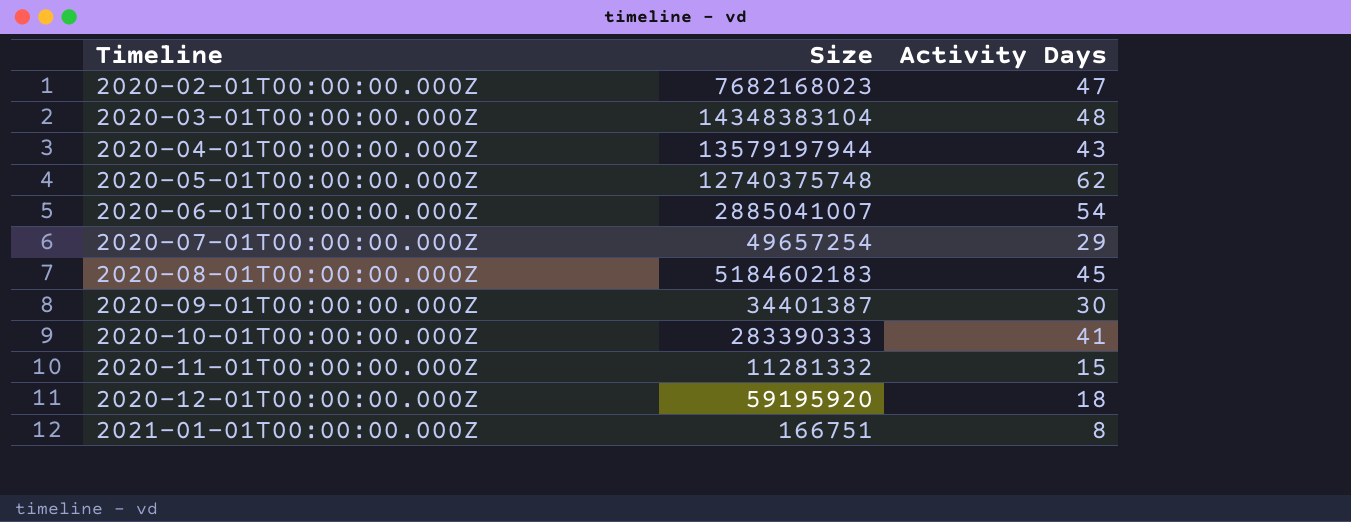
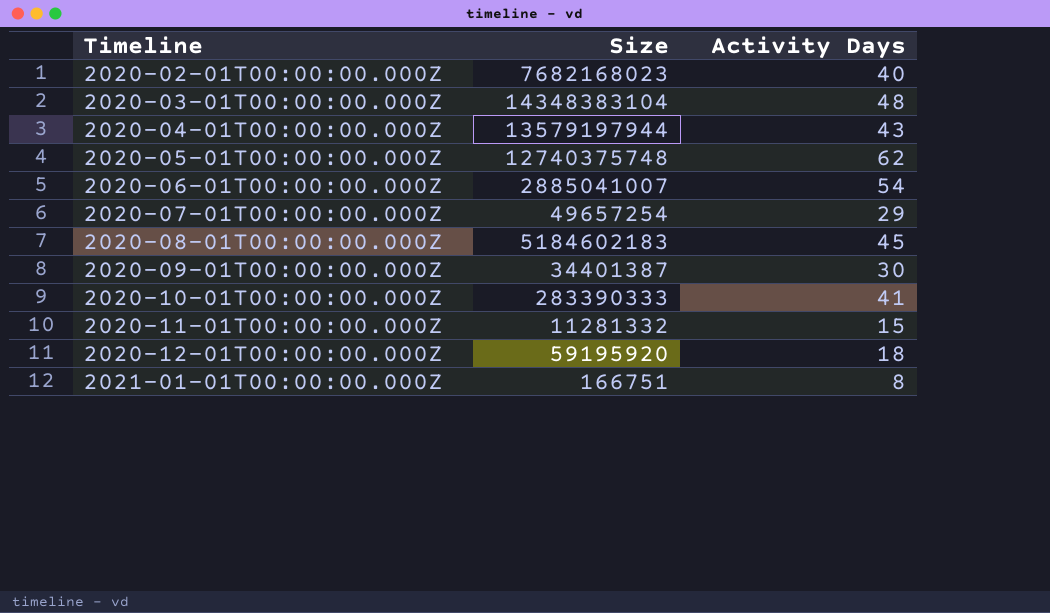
2020-02-01T00:00:00.000Z | Activity Days: 47 -> 40

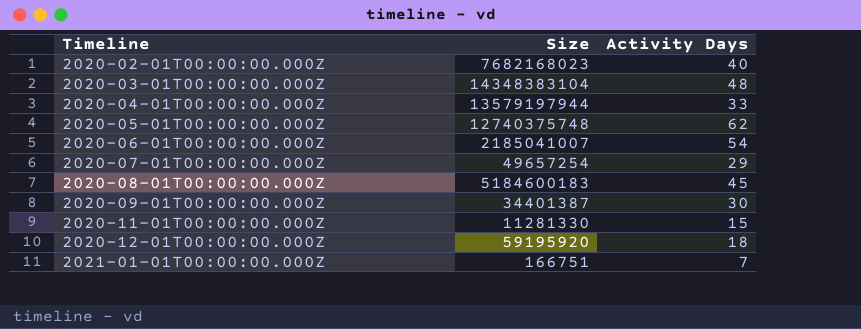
row 2020-10-01T00:00:00.000Z: 283390333 | 41 -> none
2020-04-01T00:00:00.000Z | Activity Days: 43 -> 33
2020-06-01T00:00:00.000Z | Size: 2885041007 -> 2185041007
2020-08-01T00:00:00.000Z | Size: 5184602183 -> 5184600183
2020-11-01T00:00:00.000Z | Size: 11281332 -> 11281330
2021-01-01T00:00:00.000Z | Activity Days: 8 -> 7

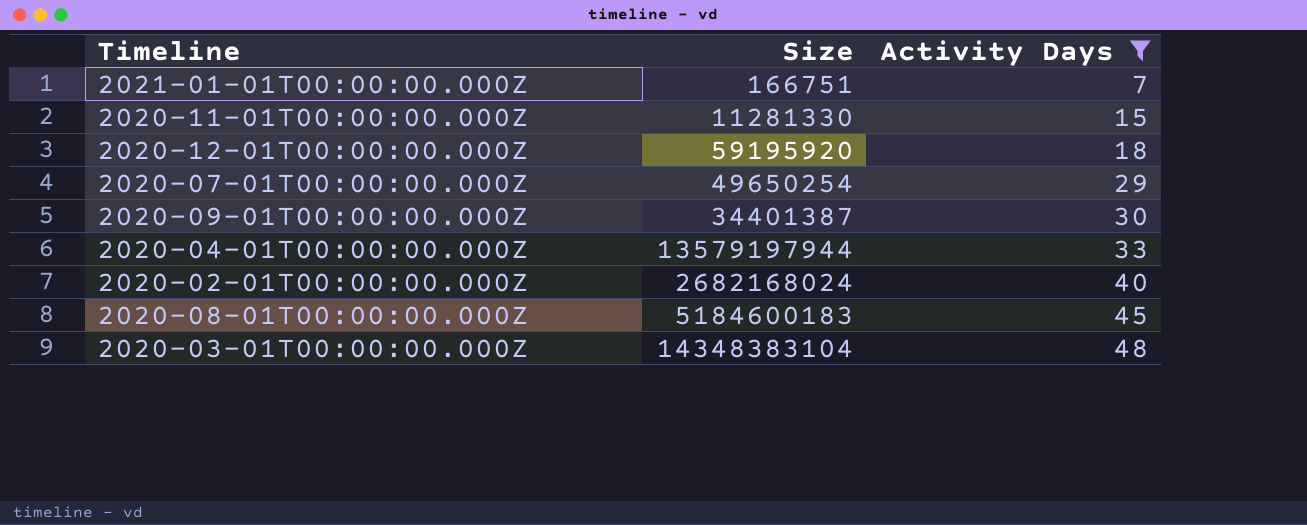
filter: none -> Activity Days <= 48
row order: Timeline ascending -> Activity Days ascending
2020-07-01T00:00:00.000Z | Size: 49657254 -> 49650254
2020-02-01T00:00:00.000Z | Size: 7682168023 -> 2682168024

